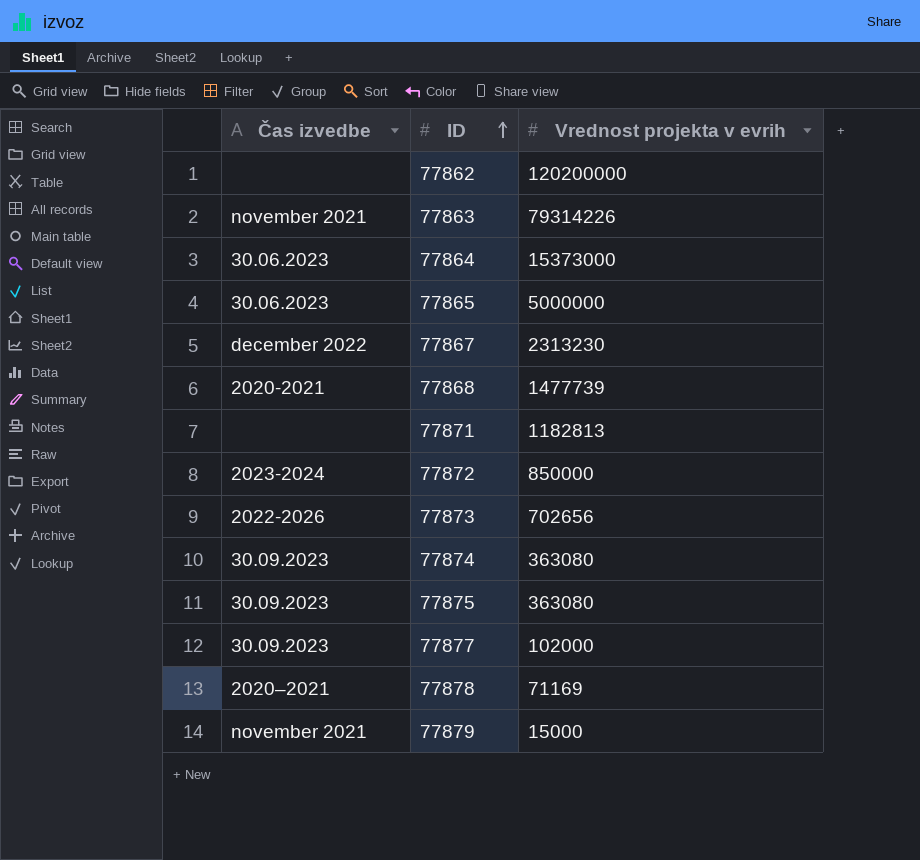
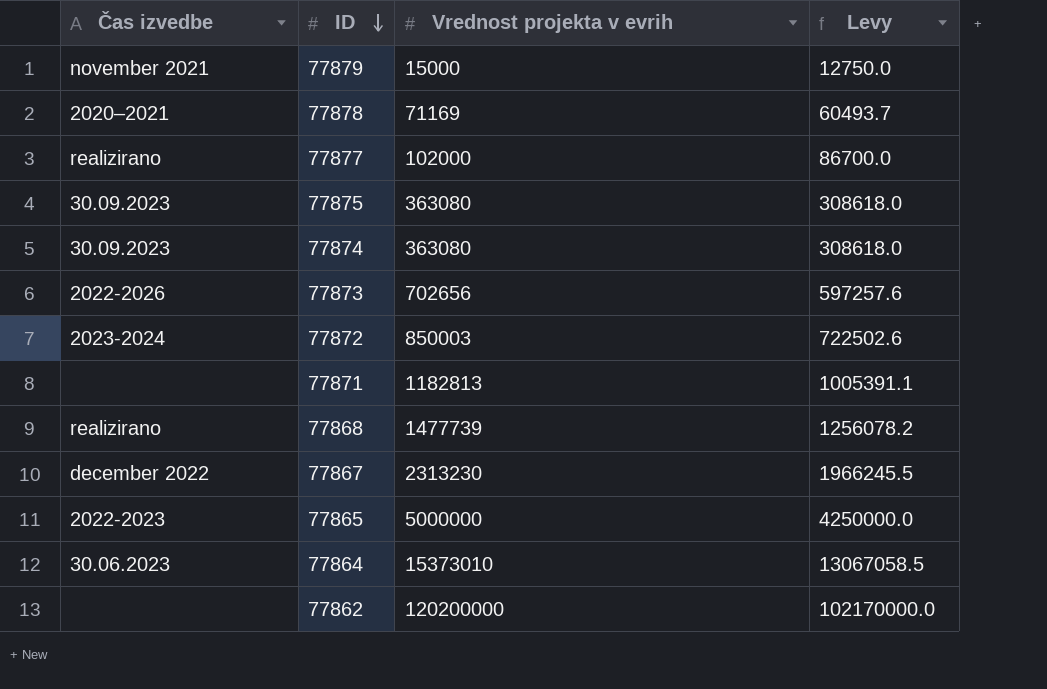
row order: ID ascending -> ID descending
column Levy | formula: none -> [Vrednost projekta v evrih] * 0.85
row 77863: november 2021 | 79314226 -> none
77877 | Čas izvedbe: 30.09.2023 -> realizirano
77872 | Vrednost projekta v evrih: 850000 -> 850003
77868 | Čas izvedbe: 2020-2021 -> realizirano
77865 | Čas izvedbe: 30.06.2023 -> 2022-2023
77864 | Vrednost projekta v evrih: 15373000 -> 15373010

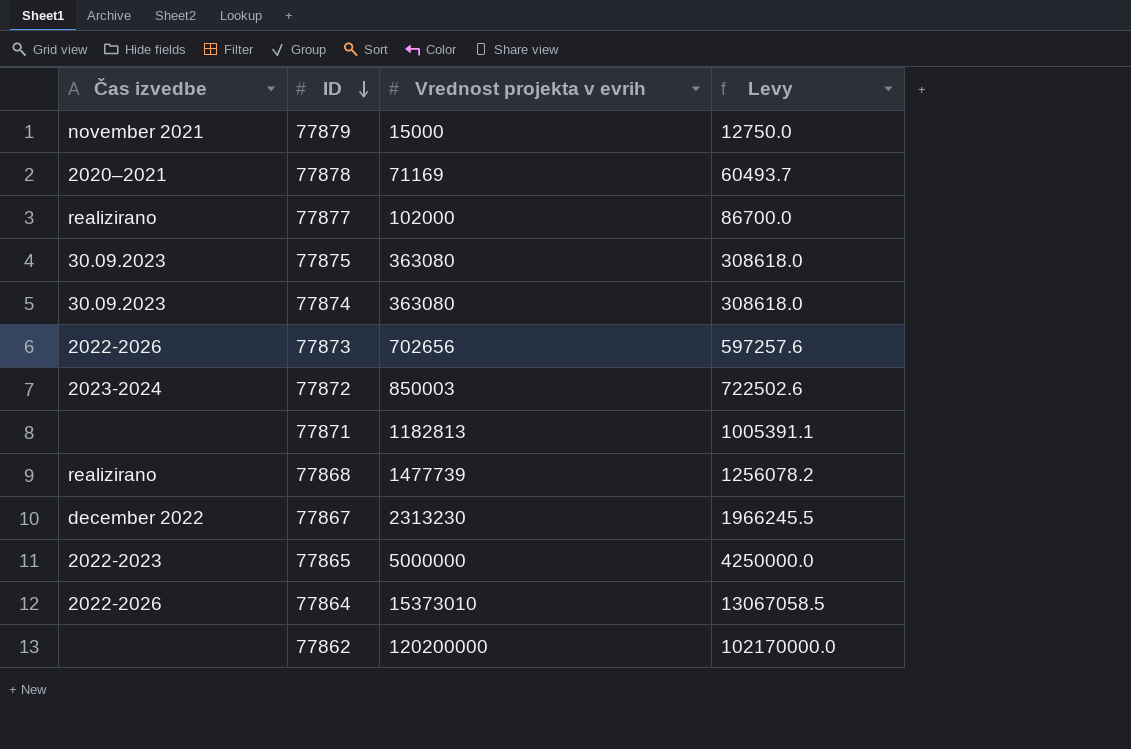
77864 | Čas izvedbe: 30.06.2023 -> 2022-2026

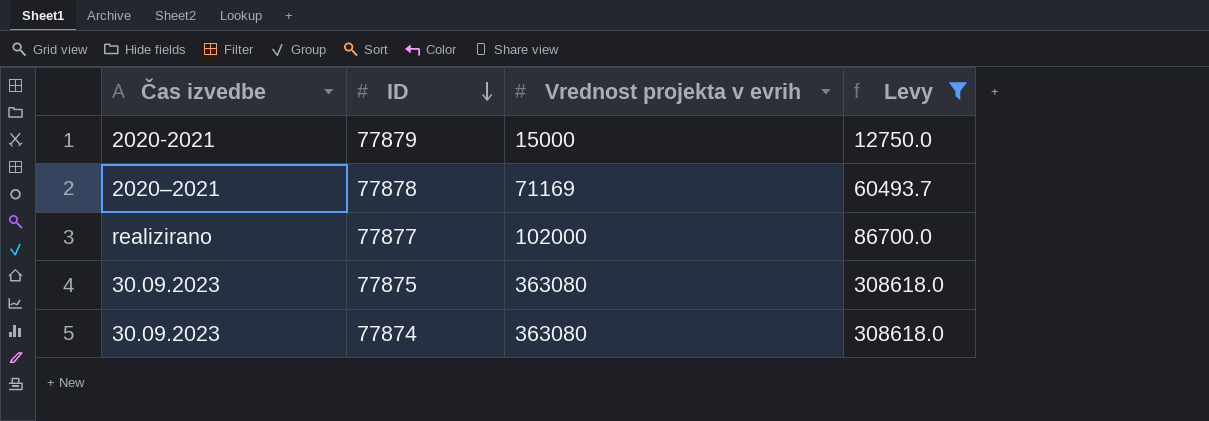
filter: none -> Levy <= 308618.0
77879 | Čas izvedbe: november 2021 -> 2020-2021

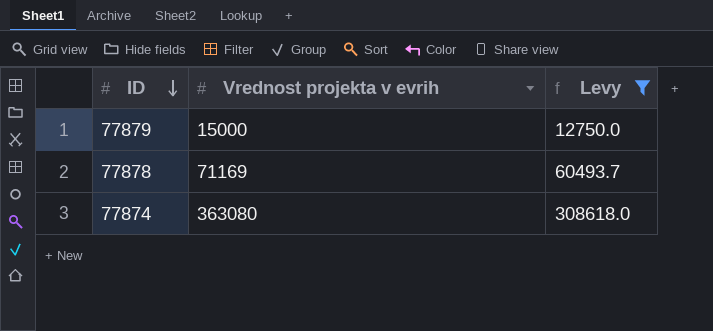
column Čas izvedbe | position: 1 -> none
row 77877: realizirano | 102000 | 86700.0 -> none
row 77875: 30.09.2023 | 363080 | 308618.0 -> none

